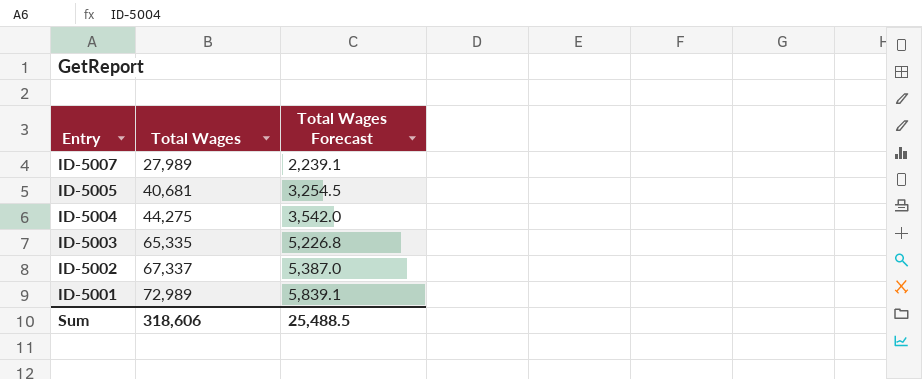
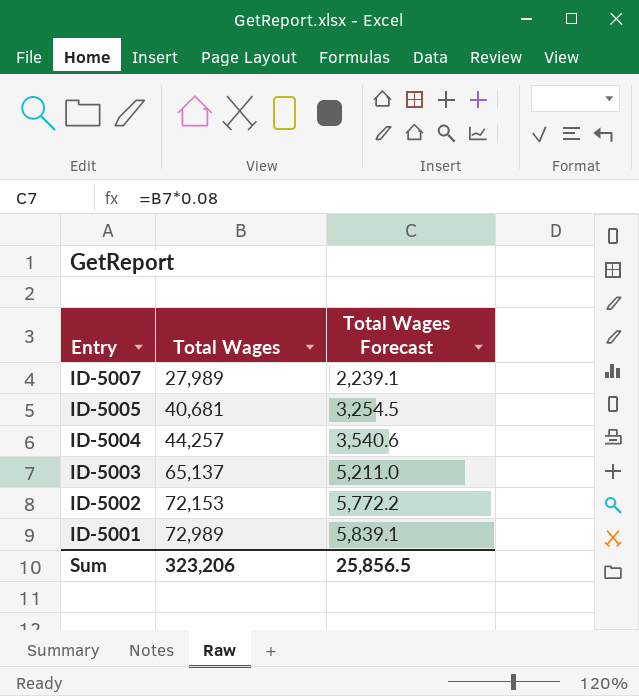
ID-5004 | Total Wages: 44,275 -> 44,257
ID-5004 | Total Wages Forecast: 3,542.0 -> 3,540.6
ID-5003 | Total Wages: 65,335 -> 65,137
ID-5003 | Total Wages Forecast: 5,226.8 -> 5,211.0
ID-5002 | Total Wages: 67,337 -> 72,153
ID-5002 | Total Wages Forecast: 5,387.0 -> 5,772.2
Sum | Total Wages: 318,606 -> 323,206
Sum | Total Wages Forecast: 25,488.5 -> 25,856.5

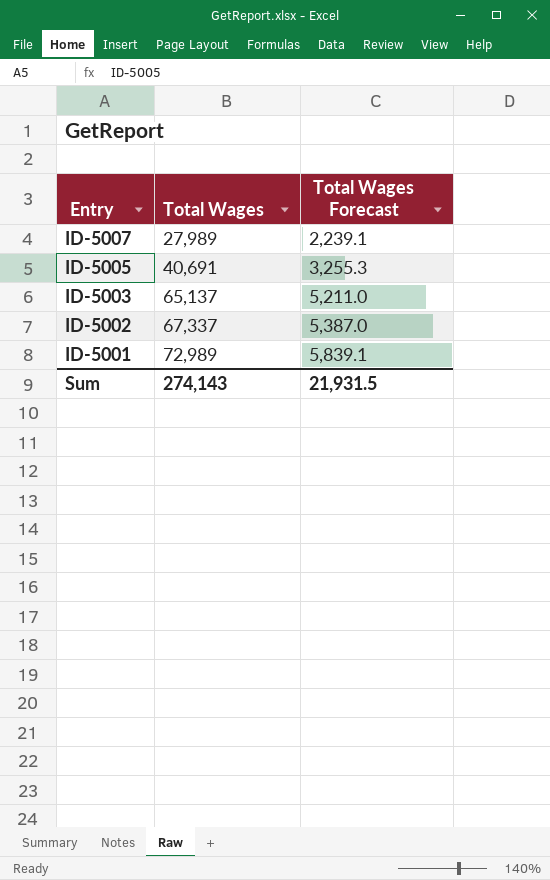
row ID-5004: 44,257 | 3,540.6 -> none
ID-5005 | Total Wages: 40,681 -> 40,691
ID-5005 | Total Wages Forecast: 3,254.5 -> 3,255.3
ID-5002 | Total Wages: 72,153 -> 67,337
ID-5002 | Total Wages Forecast: 5,772.2 -> 5,387.0
Sum | Total Wages: 323,206 -> 274,143
Sum | Total Wages Forecast: 25,856.5 -> 21,931.5

